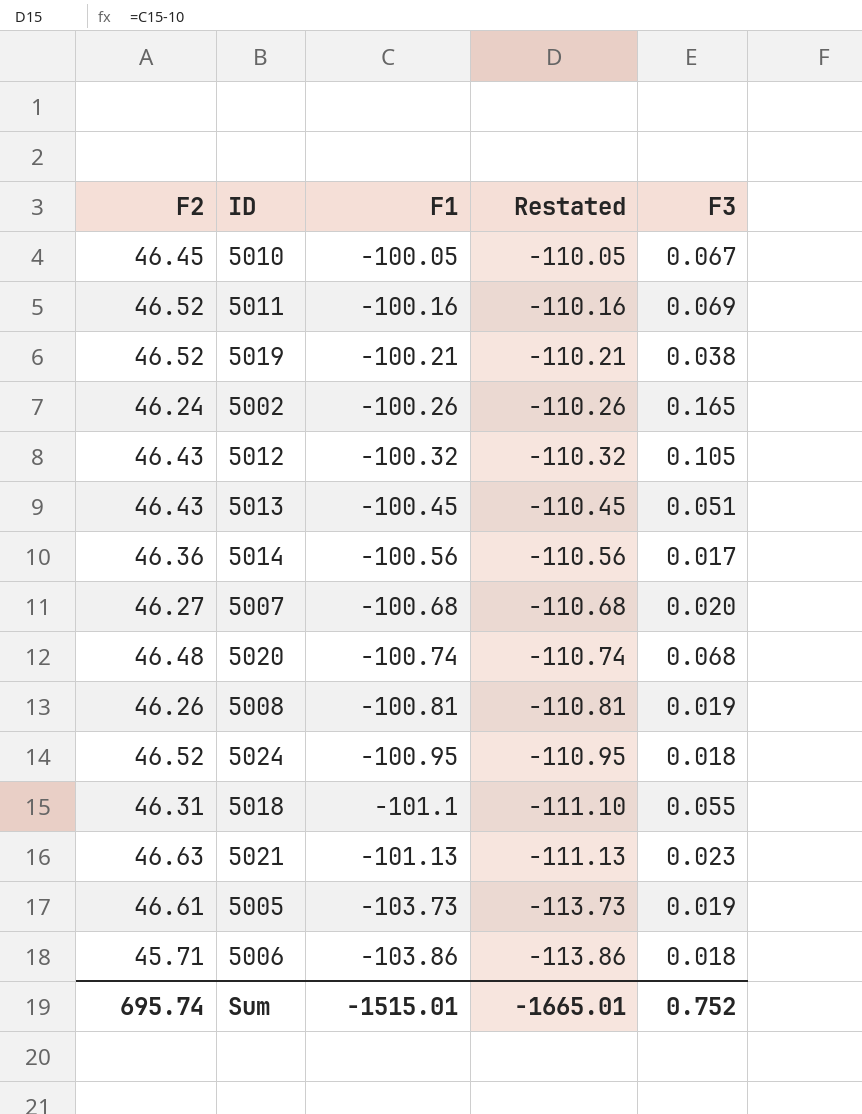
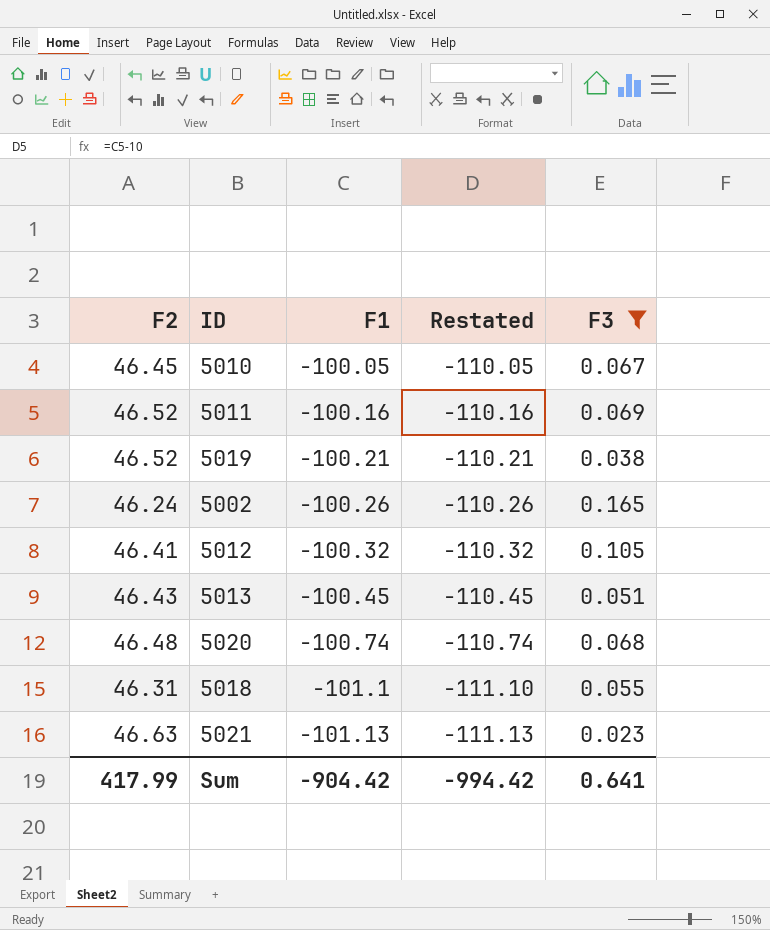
filter: none -> F3 >= 0.023
5012 | F2: 46.43 -> 46.41
Sum | F2: 695.74 -> 417.99
Sum | F1: -1515.01 -> -904.42
Sum | Restated: -1665.01 -> -994.42
Sum | F3: 0.752 -> 0.641

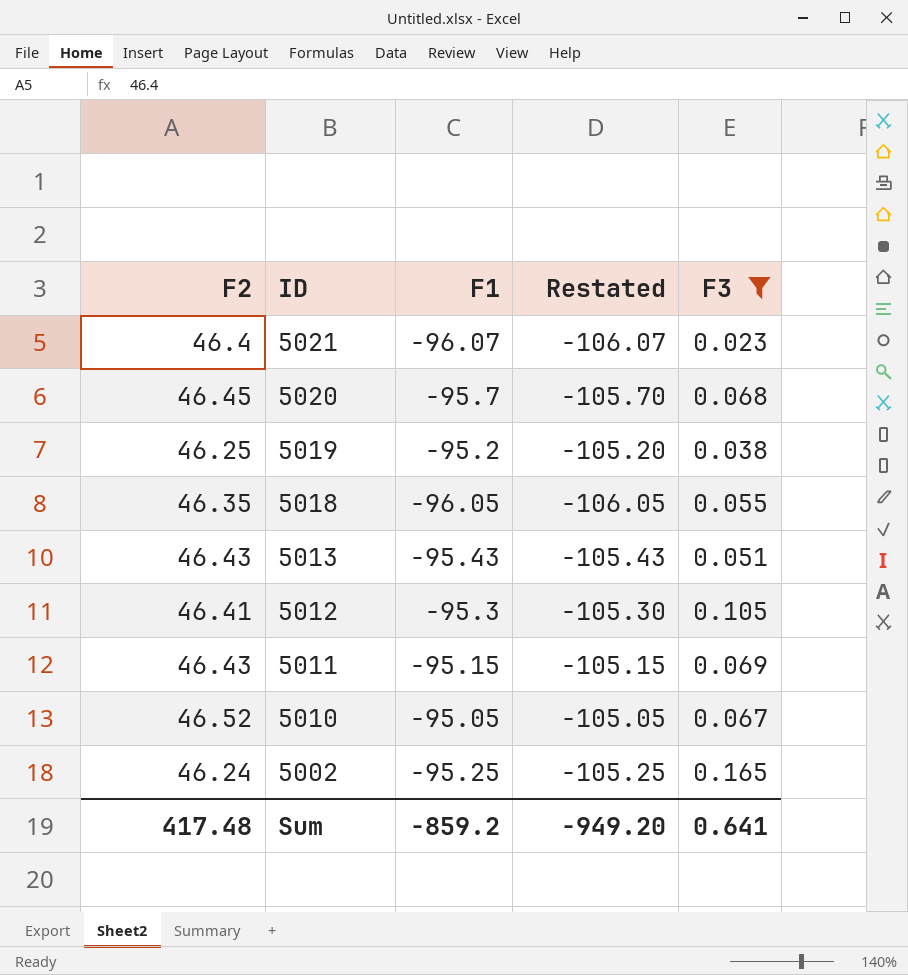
row order: F1 descending -> ID descending
5021 | F2: 46.63 -> 46.4
5021 | F1: -101.13 -> -96.07
5021 | Restated: -111.13 -> -106.07
5020 | F2: 46.48 -> 46.45
5020 | F1: -100.74 -> -95.7
5020 | Restated: -110.74 -> -105.70
5019 | F2: 46.52 -> 46.25
5019 | F1: -100.21 -> -95.2
5019 | Restated: -110.21 -> -105.20
5018 | F2: 46.31 -> 46.35
5018 | F1: -101.1 -> -96.05
5018 | Restated: -111.10 -> -106.05
5013 | F1: -100.45 -> -95.43
5013 | Restated: -110.45 -> -105.43
5012 | F1: -100.32 -> -95.3
5012 | Restated: -110.32 -> -105.30
5011 | F2: 46.52 -> 46.43
5011 | F1: -100.16 -> -95.15
5011 | Restated: -110.16 -> -105.15
5010 | F2: 46.45 -> 46.52
5010 | F1: -100.05 -> -95.05
5010 | Restated: -110.05 -> -105.05
5002 | F1: -100.26 -> -95.25
5002 | Restated: -110.26 -> -105.25
Sum | F2: 417.99 -> 417.48
Sum | F1: -904.42 -> -859.2
Sum | Restated: -994.42 -> -949.20

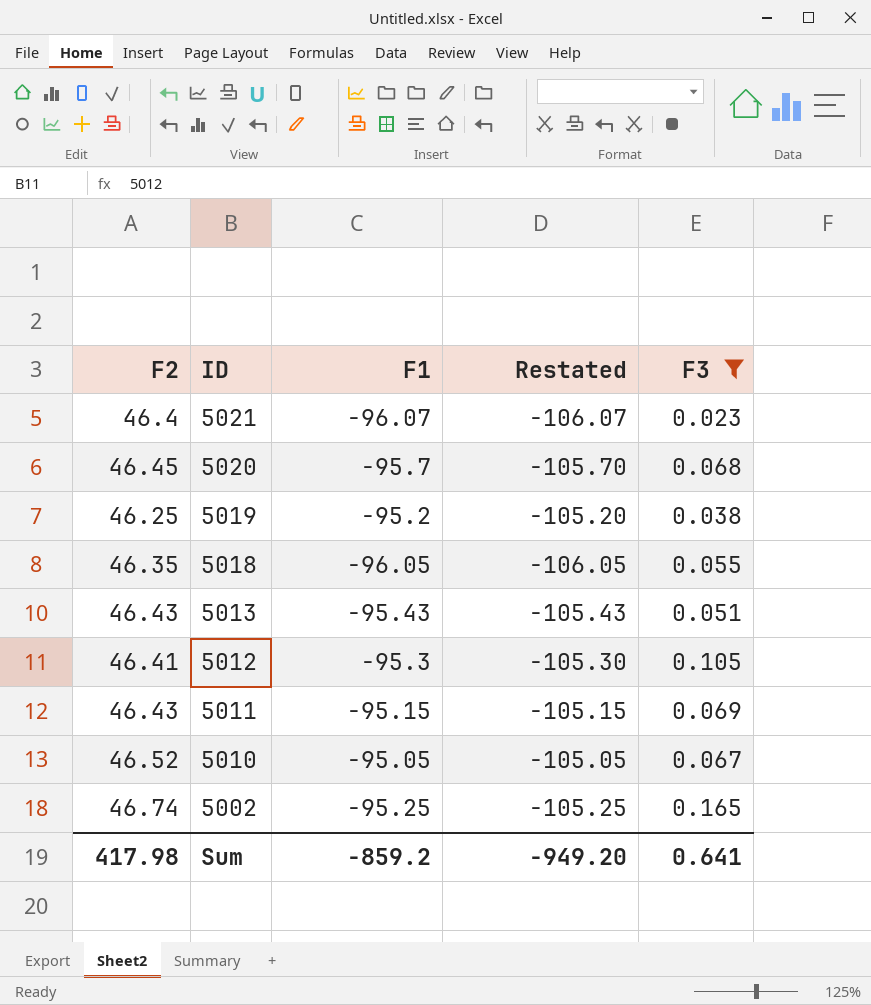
5002 | F2: 46.24 -> 46.74
Sum | F2: 417.48 -> 417.98

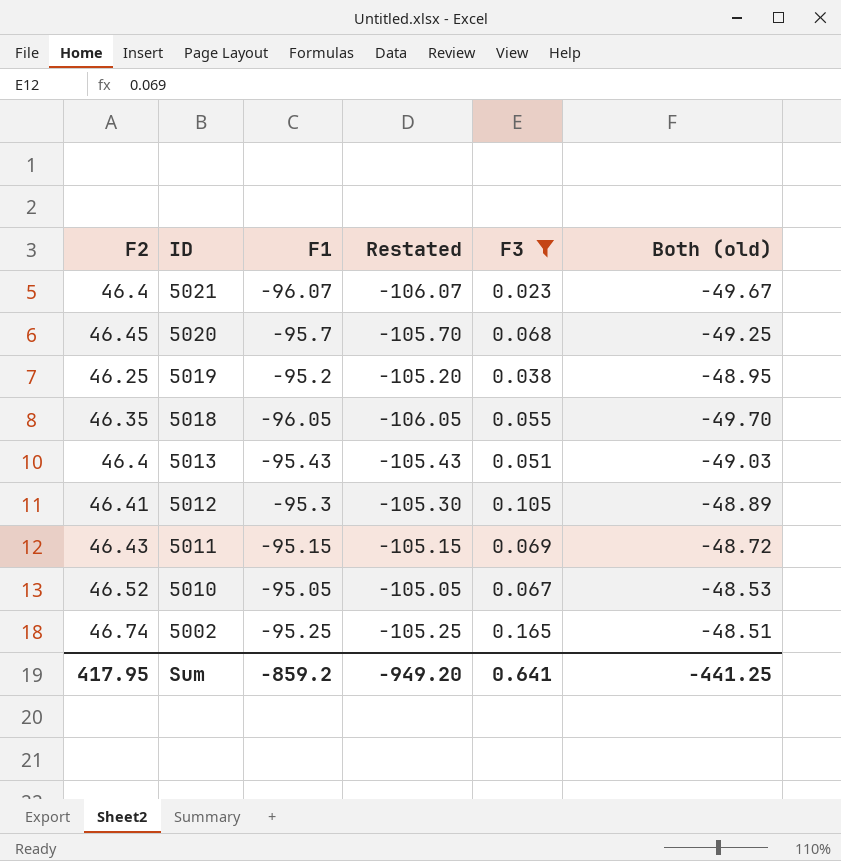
column Both (old) | formula: none -> [F2] + [F1]
5013 | F2: 46.43 -> 46.4
Sum | F2: 417.98 -> 417.95

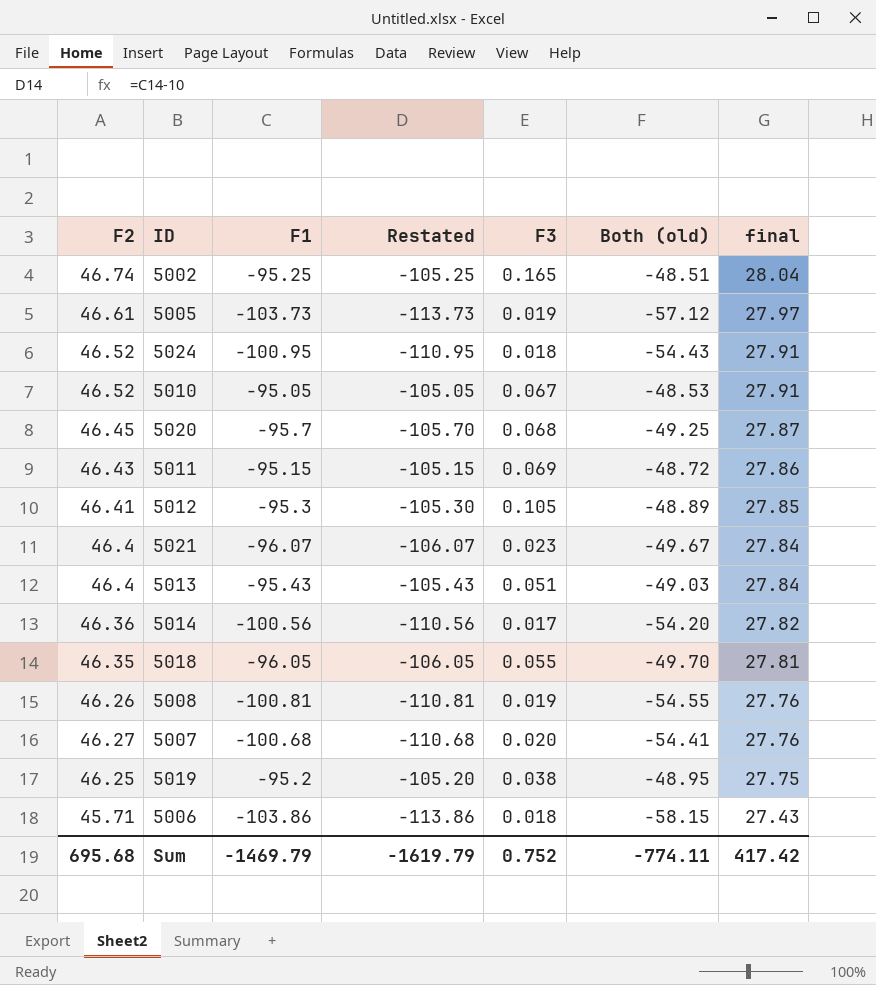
filter: F3 >= 0.023 -> none
row order: ID descending -> final descending
column final | formula: none -> [F2] * 0.6
Sum | F2: 417.95 -> 695.68
Sum | F1: -859.2 -> -1469.79
Sum | Restated: -949.20 -> -1619.79
Sum | F3: 0.641 -> 0.752
Sum | Both (old): -441.25 -> -774.11

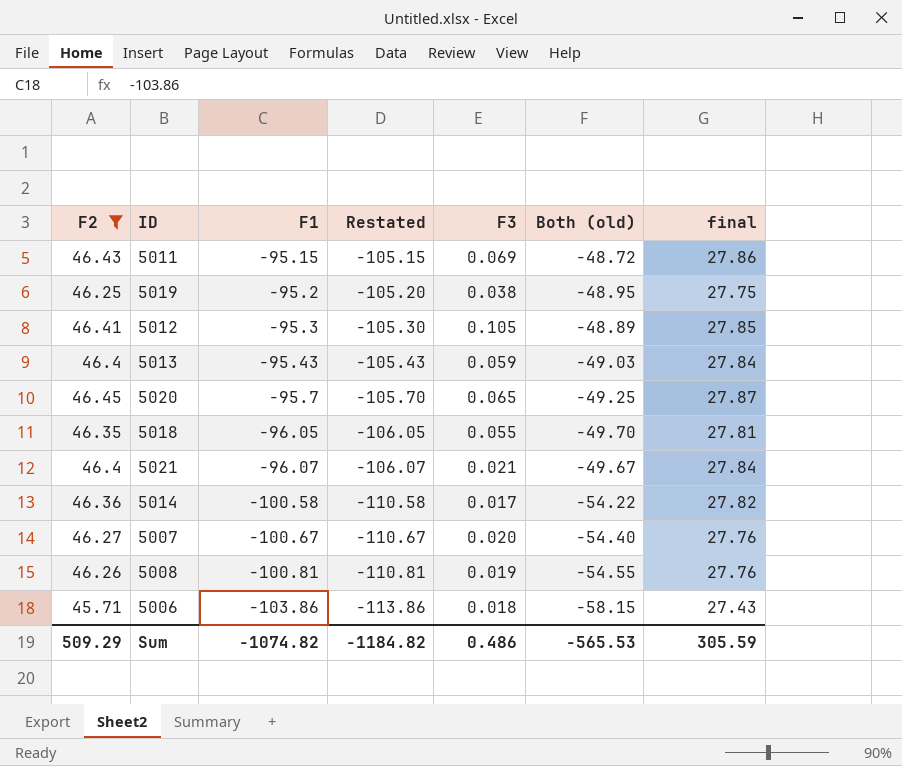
filter: none -> F2 <= 46.45
row order: final descending -> F1 descending
5013 | F3: 0.051 -> 0.059
5020 | F3: 0.068 -> 0.065
5021 | F3: 0.023 -> 0.021
5014 | F1: -100.56 -> -100.58
5014 | Restated: -110.56 -> -110.58
5014 | Both (old): -54.20 -> -54.22
5007 | F1: -100.68 -> -100.67
5007 | Restated: -110.68 -> -110.67
5007 | Both (old): -54.41 -> -54.40
Sum | F2: 695.68 -> 509.29
Sum | F1: -1469.79 -> -1074.82
Sum | Restated: -1619.79 -> -1184.82
Sum | F3: 0.752 -> 0.486
Sum | Both (old): -774.11 -> -565.53
Sum | final: 417.42 -> 305.59

